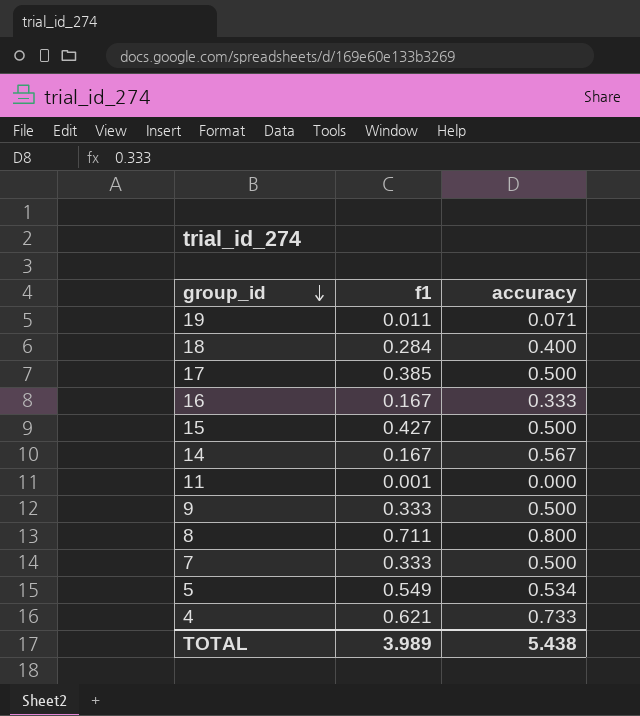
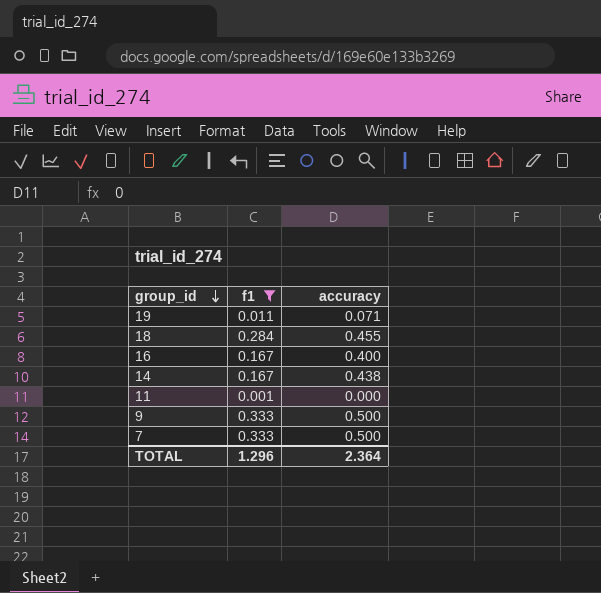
filter: none -> f1 <= 0.333
18 | accuracy: 0.400 -> 0.455
16 | accuracy: 0.333 -> 0.400
14 | accuracy: 0.567 -> 0.438
TOTAL | f1: 3.989 -> 1.296
TOTAL | accuracy: 5.438 -> 2.364

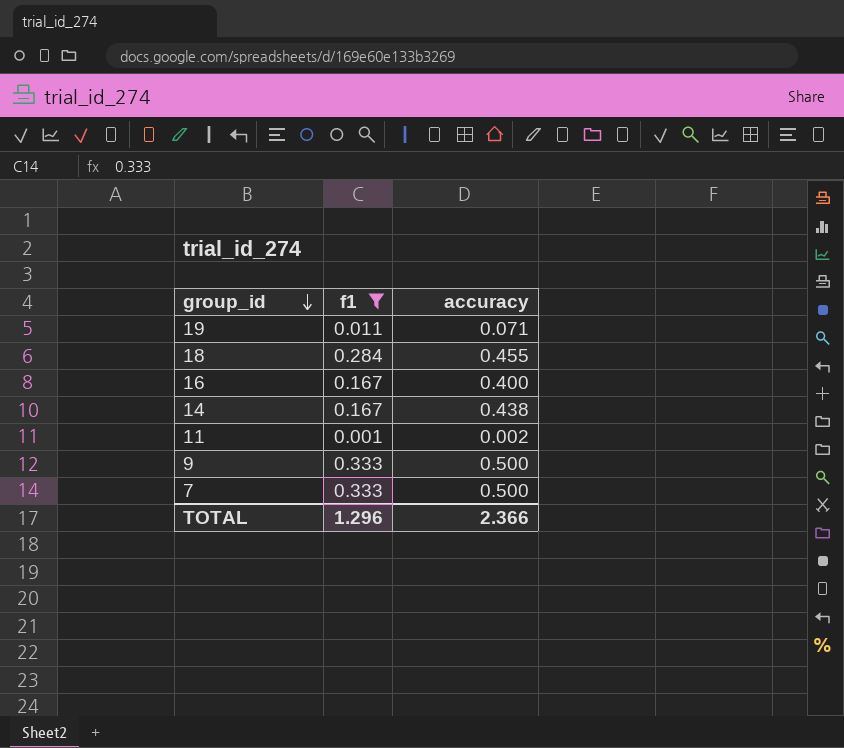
11 | accuracy: 0.000 -> 0.002
TOTAL | accuracy: 2.364 -> 2.366

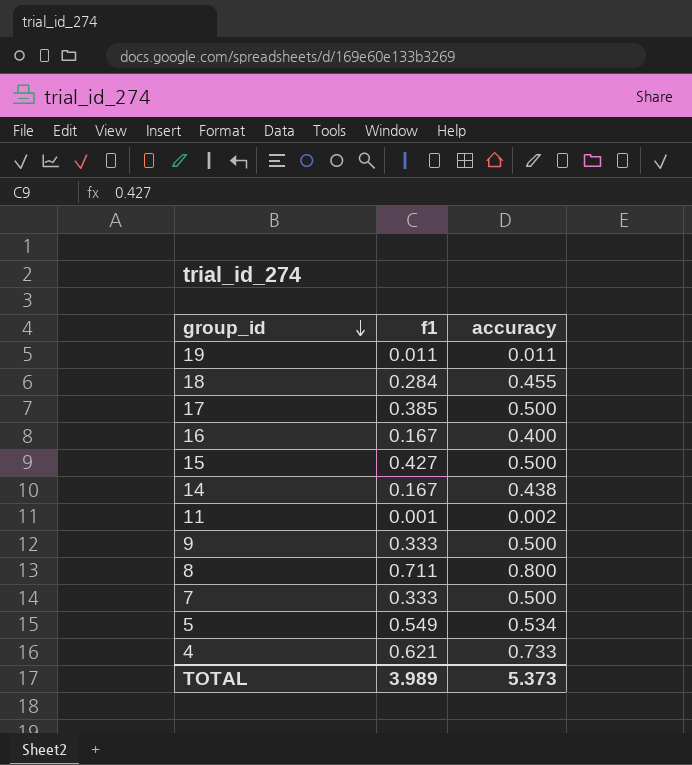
filter: f1 <= 0.333 -> none
19 | accuracy: 0.071 -> 0.011
TOTAL | f1: 1.296 -> 3.989
TOTAL | accuracy: 2.366 -> 5.373

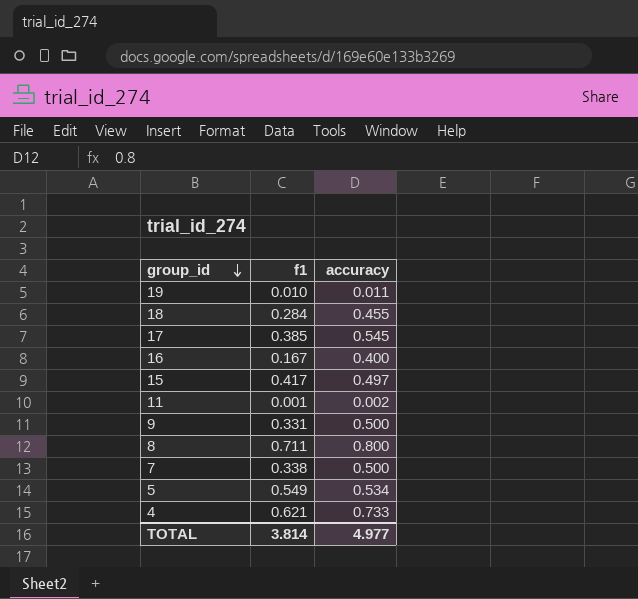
row 14: 0.167 | 0.438 -> none
19 | f1: 0.011 -> 0.010
17 | accuracy: 0.500 -> 0.545
15 | f1: 0.427 -> 0.417
15 | accuracy: 0.500 -> 0.497
9 | f1: 0.333 -> 0.331
7 | f1: 0.333 -> 0.338
TOTAL | f1: 3.989 -> 3.814
TOTAL | accuracy: 5.373 -> 4.977

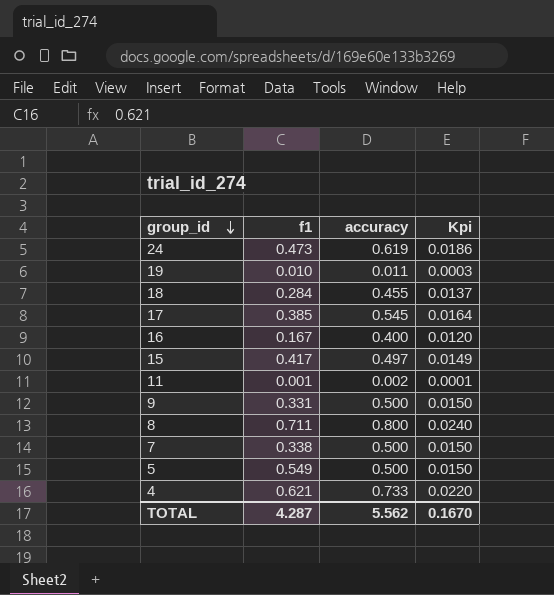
column Kpi | formula: none -> [accuracy] * 0.03
row 24: none -> 0.473 | 0.619 | 0.0186
5 | accuracy: 0.534 -> 0.500
TOTAL | f1: 3.814 -> 4.287
TOTAL | accuracy: 4.977 -> 5.562

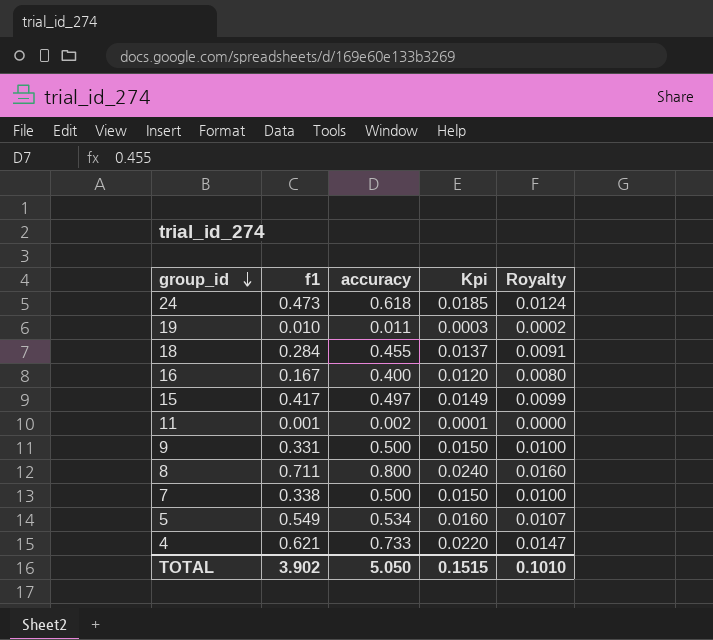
column Royalty | formula: none -> [accuracy] * 0.02
row 17: 0.385 | 0.545 | 0.0164 -> none
24 | accuracy: 0.619 -> 0.618
24 | Kpi: 0.0186 -> 0.0185
5 | accuracy: 0.500 -> 0.534
5 | Kpi: 0.0150 -> 0.0160
TOTAL | f1: 4.287 -> 3.902
TOTAL | accuracy: 5.562 -> 5.050
TOTAL | Kpi: 0.1670 -> 0.1515

